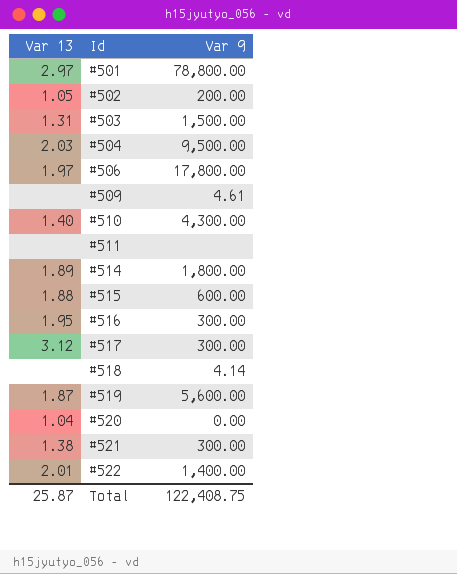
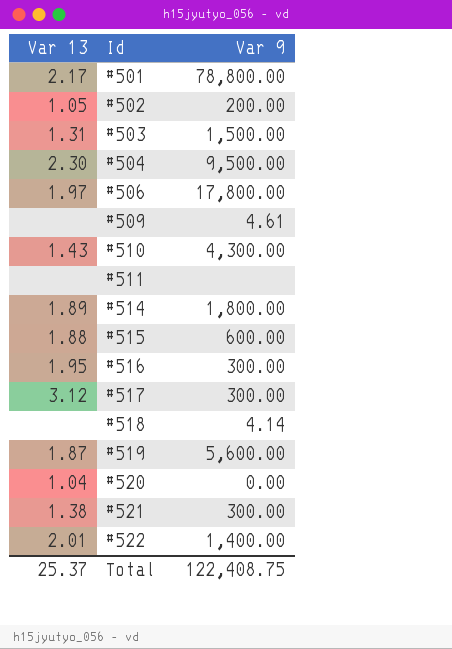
#501 | Var 13: 2.97 -> 2.17
#504 | Var 13: 2.03 -> 2.30
#510 | Var 13: 1.40 -> 1.43
Total | Var 13: 25.87 -> 25.37

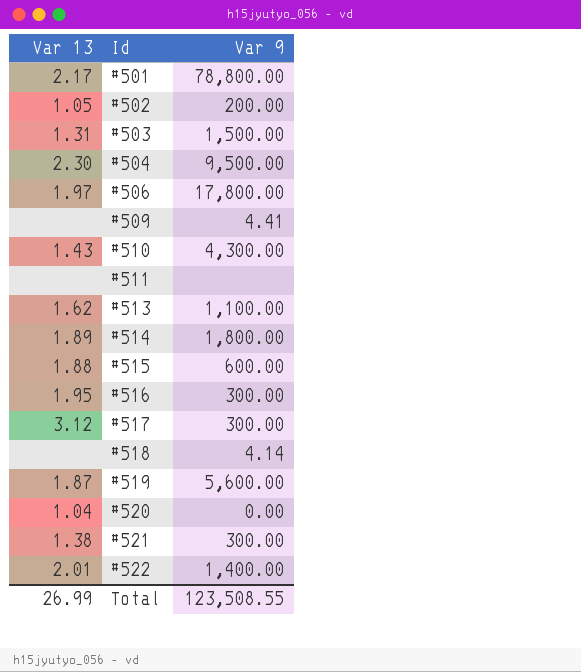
#509 | Var 9: 4.61 -> 4.41
row #513: none -> 1.62 | 1,100.00
Total | Var 13: 25.37 -> 26.99
Total | Var 9: 122,408.75 -> 123,508.55

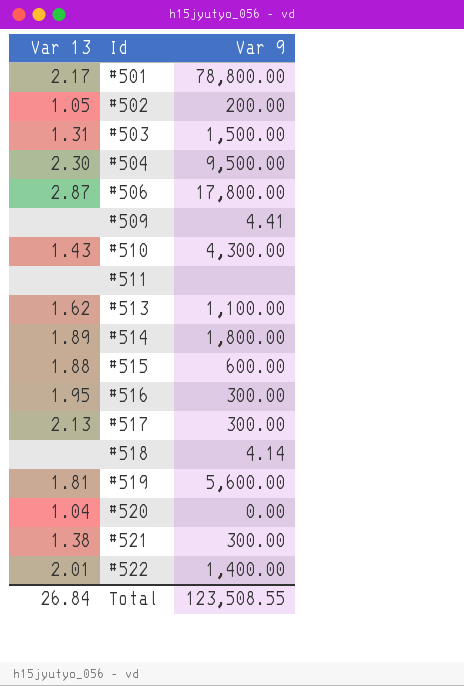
#506 | Var 13: 1.97 -> 2.87
#517 | Var 13: 3.12 -> 2.13
#519 | Var 13: 1.87 -> 1.81
Total | Var 13: 26.99 -> 26.84

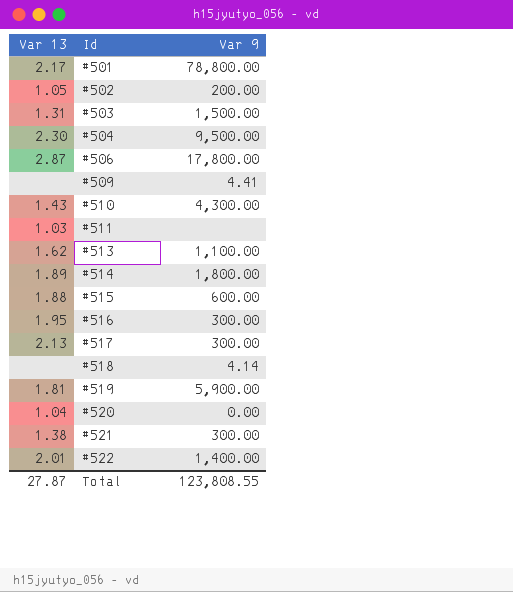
#511 | Var 13: none -> 1.03
#519 | Var 9: 5,600.00 -> 5,900.00
Total | Var 13: 26.84 -> 27.87
Total | Var 9: 123,508.55 -> 123,808.55

